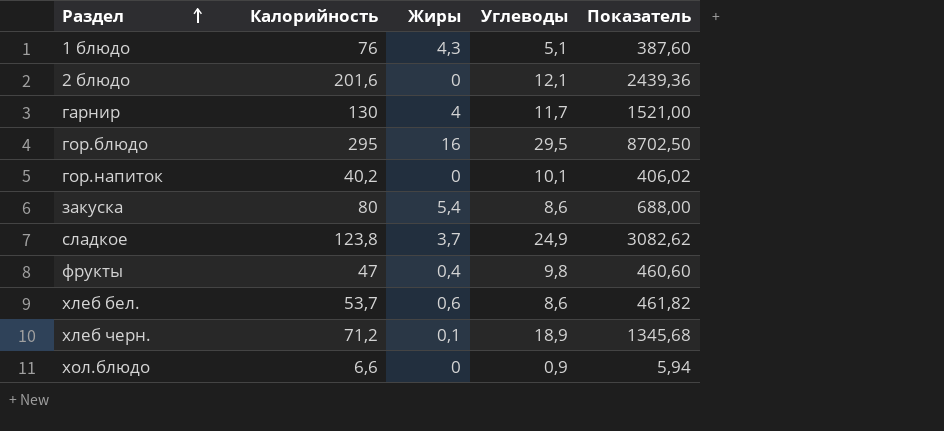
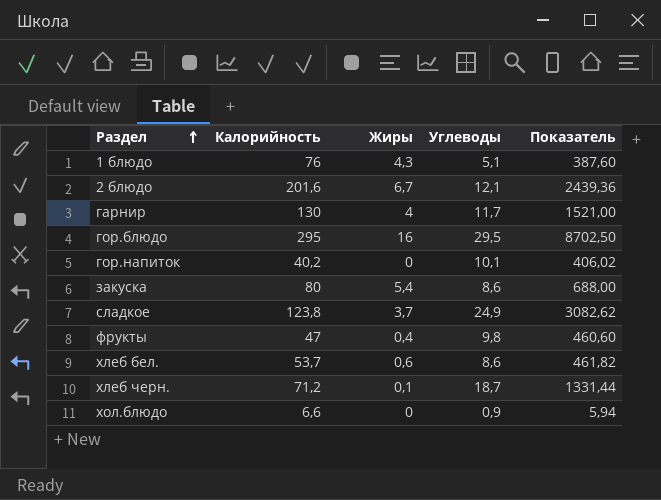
2 блюдо | Жиры: 0 -> 6,7
хлеб черн. | Углеводы: 18,9 -> 18,7
хлеб черн. | Показатель: 1345,68 -> 1331,44

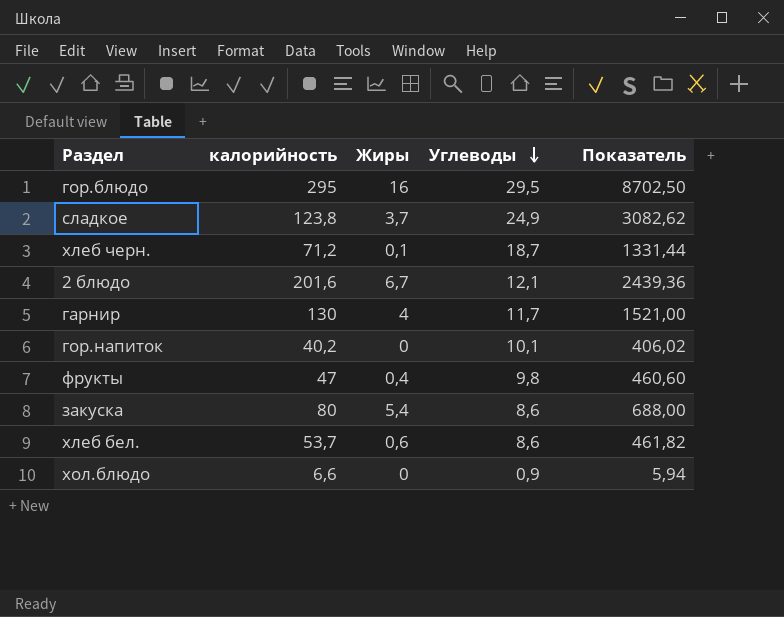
row order: Раздел ascending -> Углеводы descending
column name: Калорийность -> калорийность
row 1 блюдо: 76 | 4,3 | 5,1 | 387,60 -> none

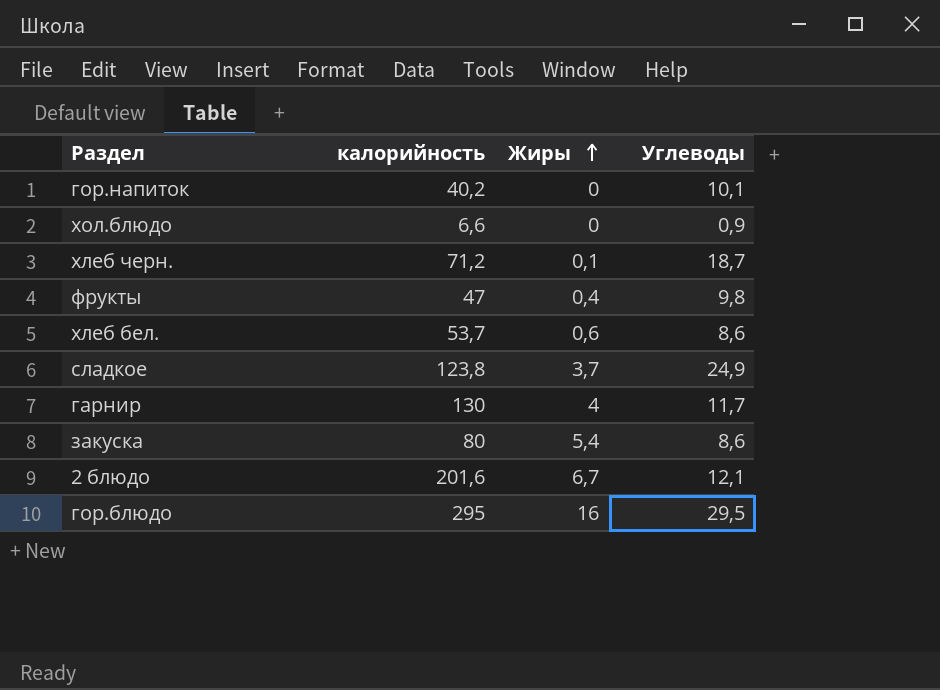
row order: Углеводы descending -> Жиры ascending
column Показатель | formula: [калорийность] * [Углеводы] -> none

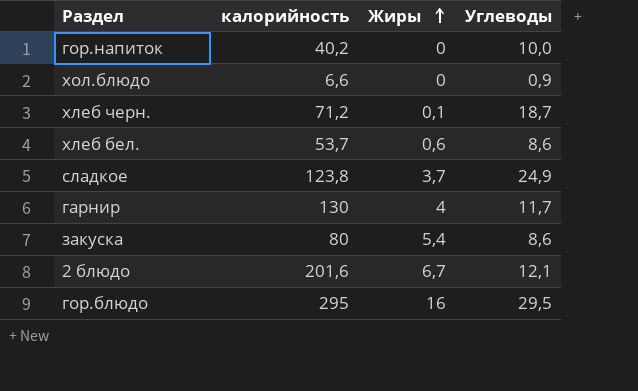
row фрукты: 47 | 0,4 | 9,8 -> none
гор.напиток | Углеводы: 10,1 -> 10,0

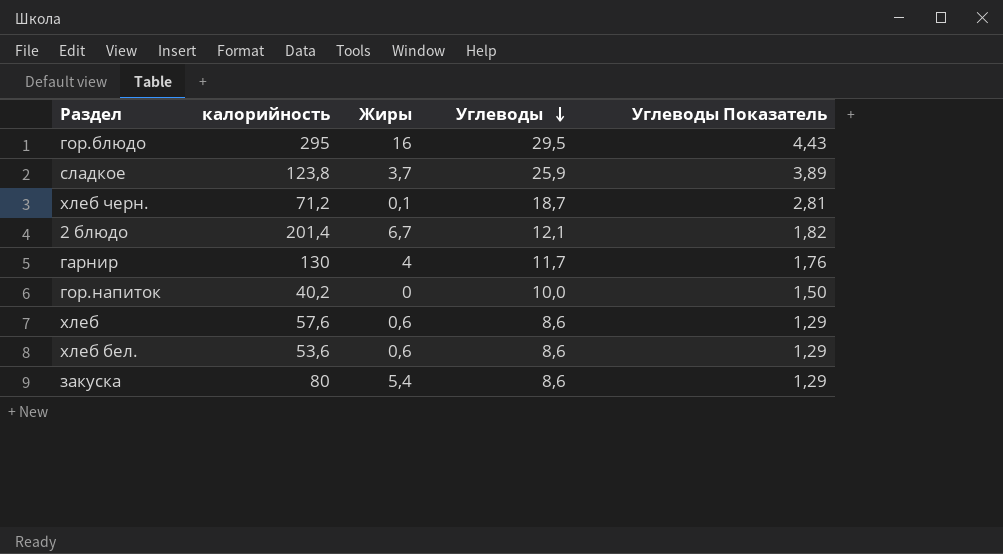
row order: Жиры ascending -> Углеводы descending
column Углеводы Показатель | formula: none -> [Углеводы] * 0,15
row хол.блюдо: 6,6 | 0 | 0,9 -> none
сладкое | Углеводы: 24,9 -> 25,9
2 блюдо | калорийность: 201,6 -> 201,4
row хлеб: none -> 57,6 | 0,6 | 8,6 | 1,29
хлеб бел. | калорийность: 53,7 -> 53,6

